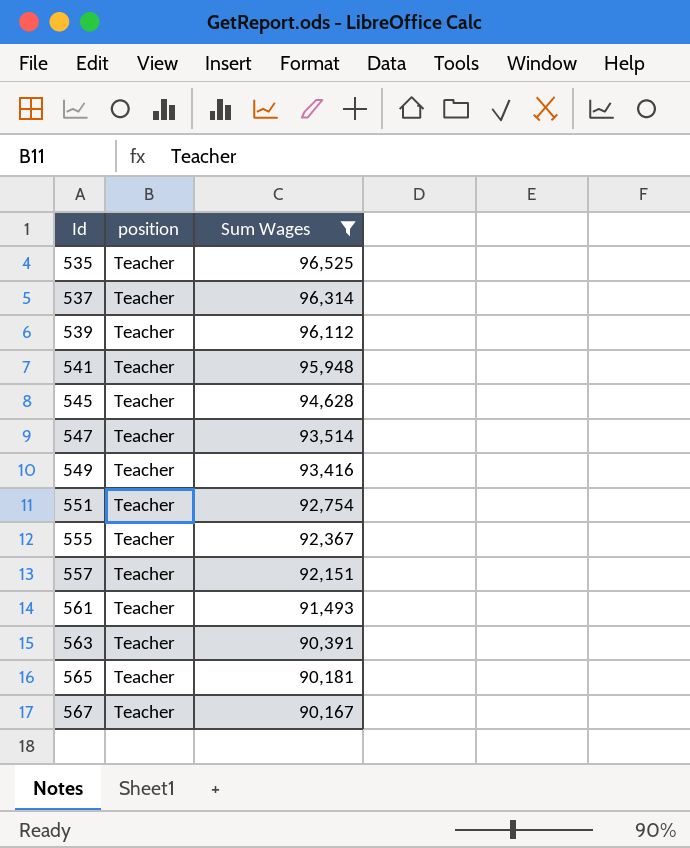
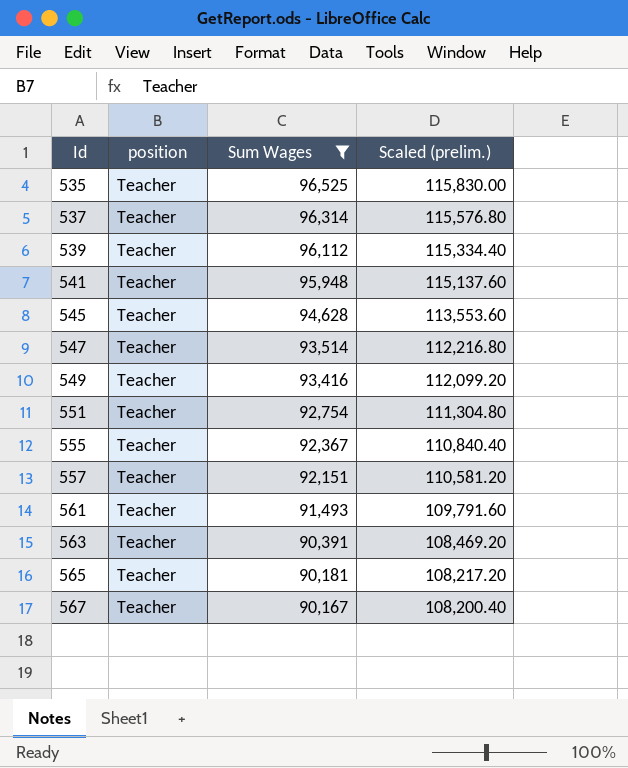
column Scaled (prelim.) | formula: none -> [Sum Wages] * 1.2

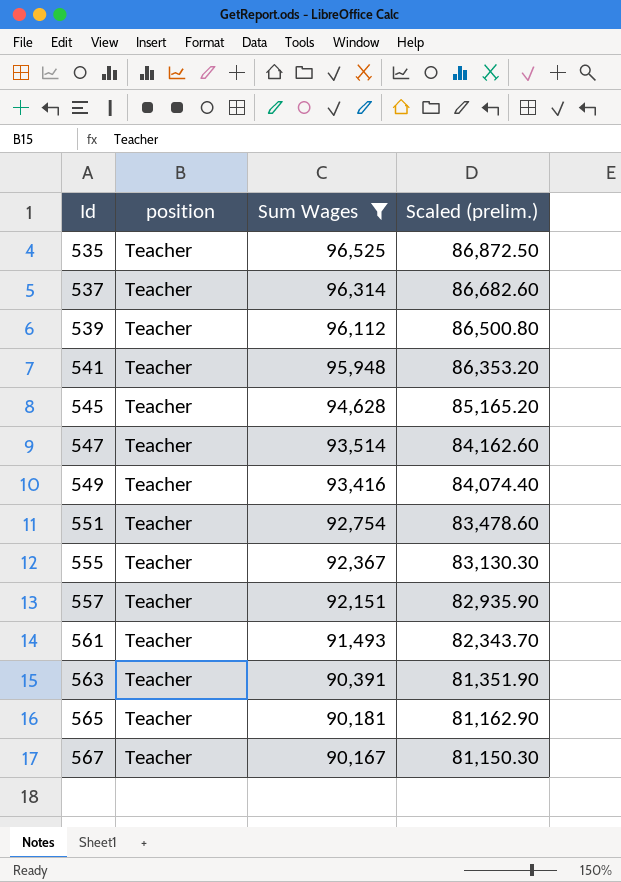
column Scaled (prelim.) | formula: [Sum Wages] * 1.2 -> [Sum Wages] * 0.9

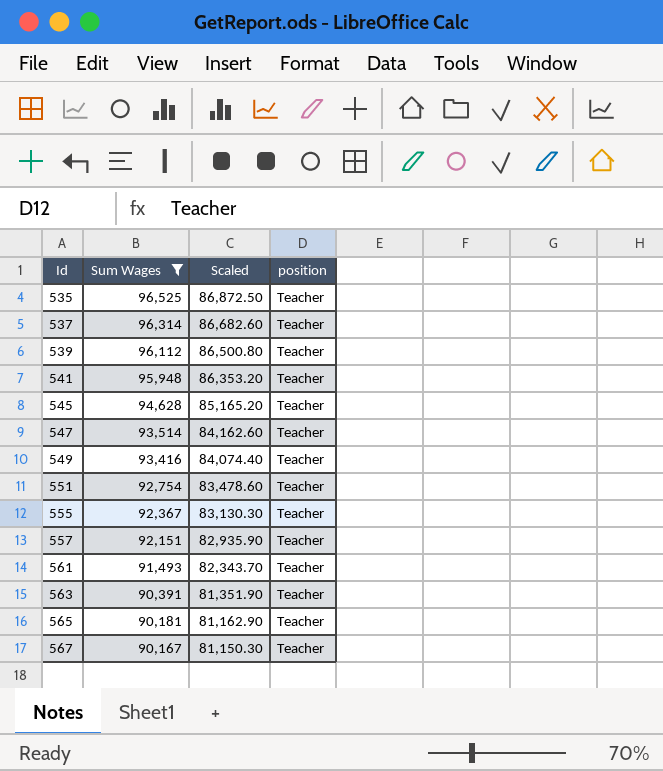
column name: Scaled (prelim.) -> Scaled
column position | position: 2 -> 4

